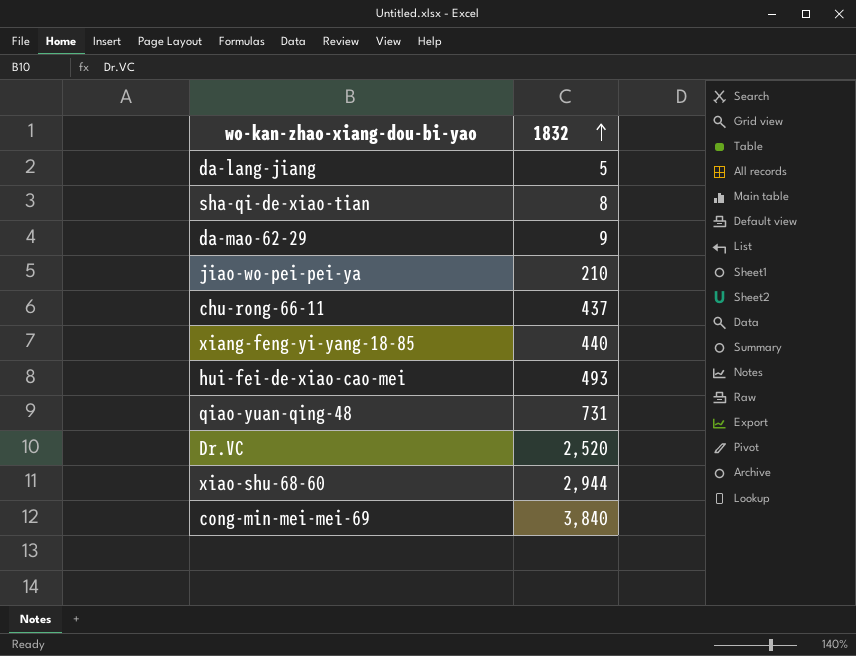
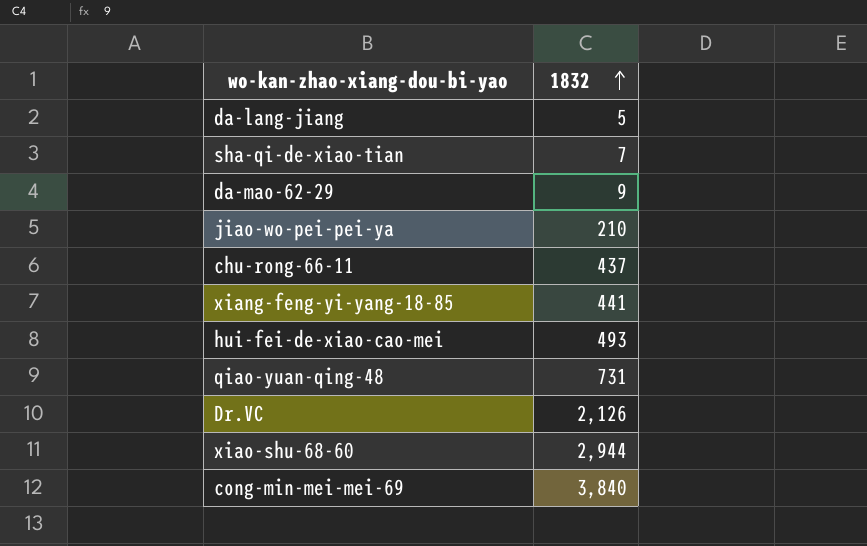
sha-qi-de-xiao-tian | 1832: 8 -> 7
xiang-feng-yi-yang-18-85 | 1832: 440 -> 441
Dr.VC | 1832: 2,520 -> 2,126

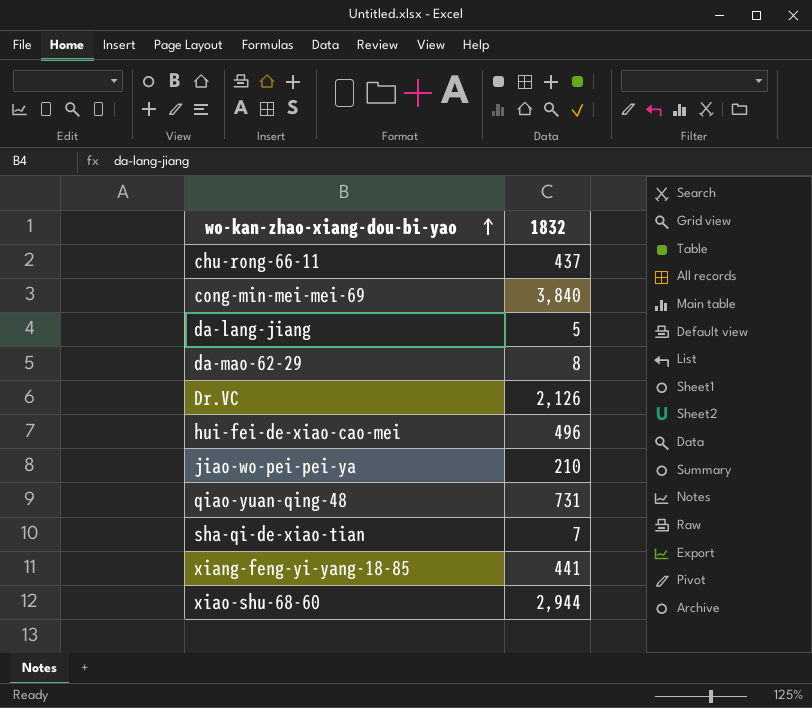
row order: 1832 ascending -> wo-kan-zhao-xiang-dou-bi-yao ascending
da-mao-62-29 | 1832: 9 -> 8
hui-fei-de-xiao-cao-mei | 1832: 493 -> 496

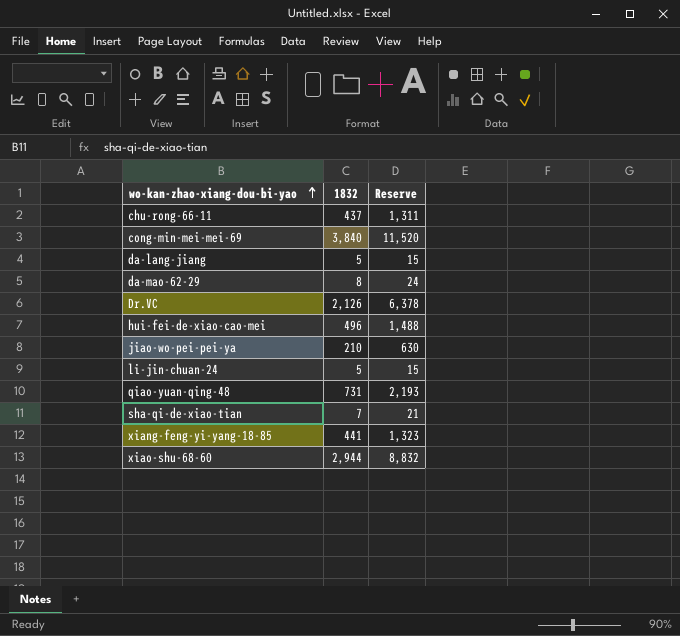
column Reserve | formula: none -> [1832] * 3
row li-jin-chuan-24: none -> 5 | 15

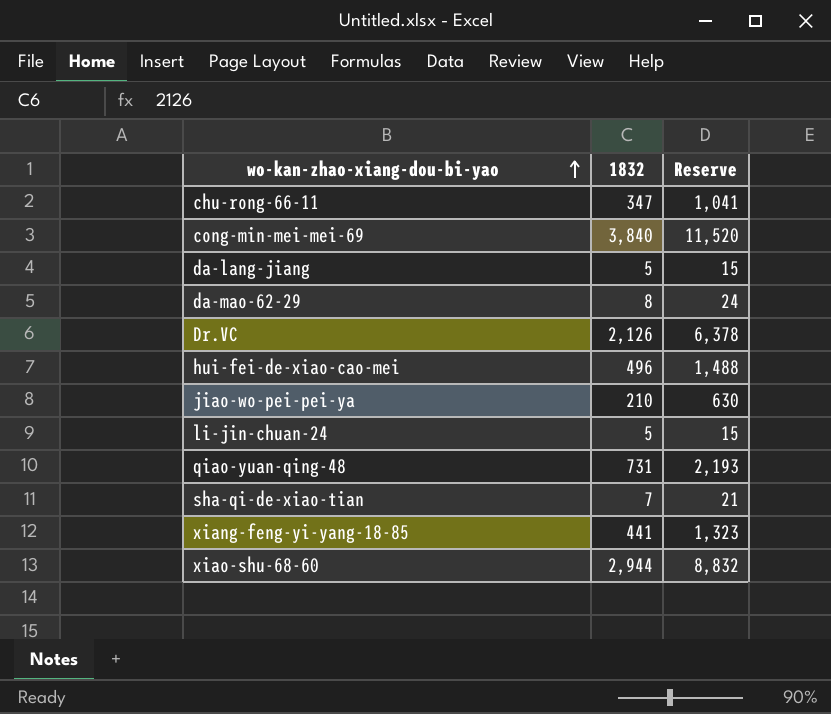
chu-rong-66-11 | 1832: 437 -> 347
chu-rong-66-11 | Reserve: 1,311 -> 1,041

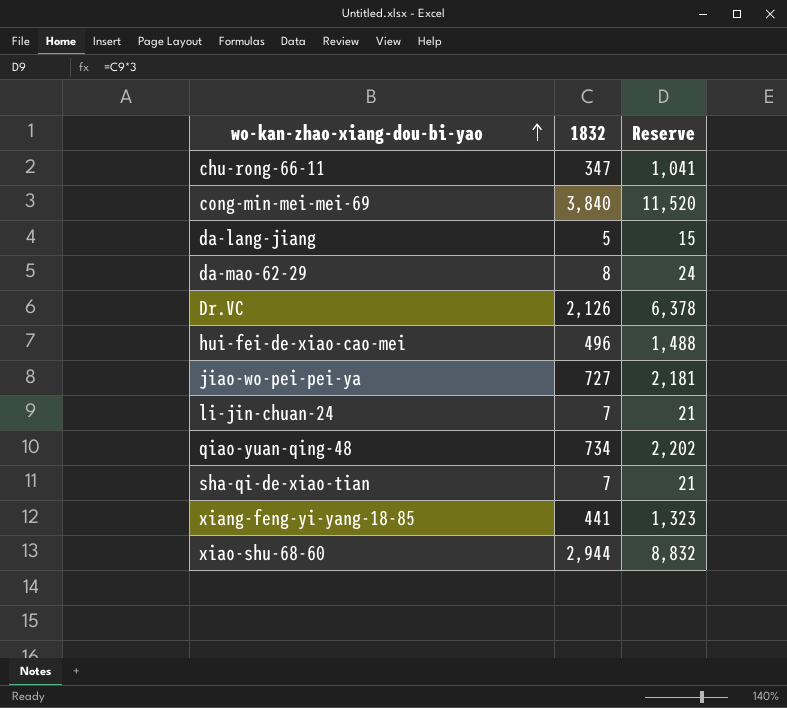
jiao-wo-pei-pei-ya | 1832: 210 -> 727
jiao-wo-pei-pei-ya | Reserve: 630 -> 2,181
li-jin-chuan-24 | 1832: 5 -> 7
li-jin-chuan-24 | Reserve: 15 -> 21
qiao-yuan-qing-48 | 1832: 731 -> 734
qiao-yuan-qing-48 | Reserve: 2,193 -> 2,202

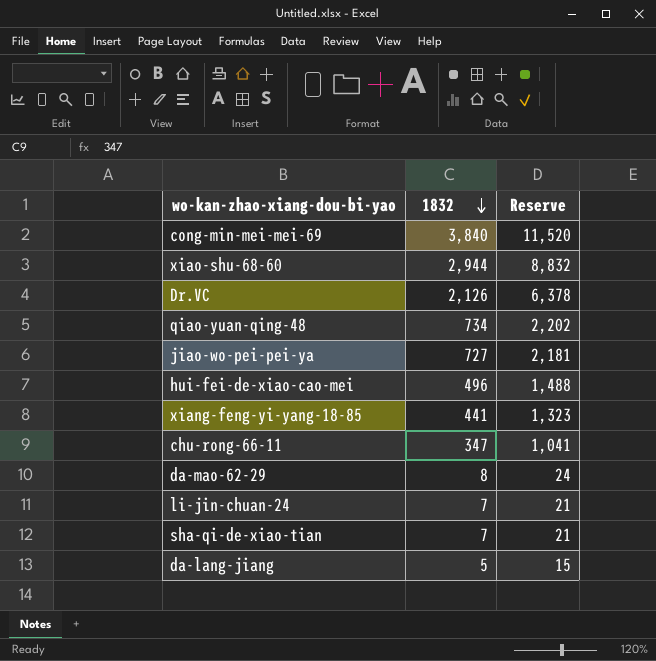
row order: wo-kan-zhao-xiang-dou-bi-yao ascending -> 1832 descending

